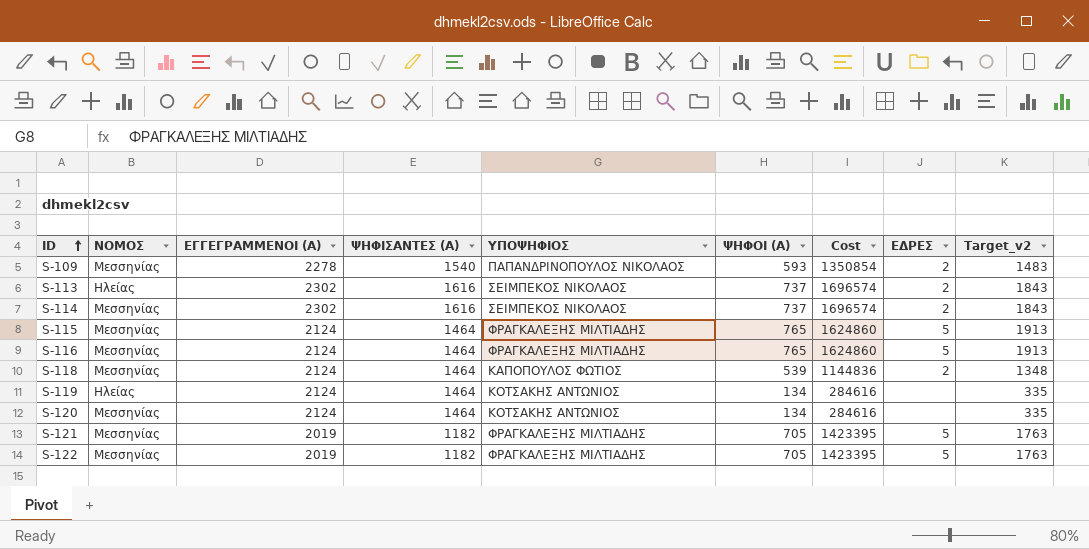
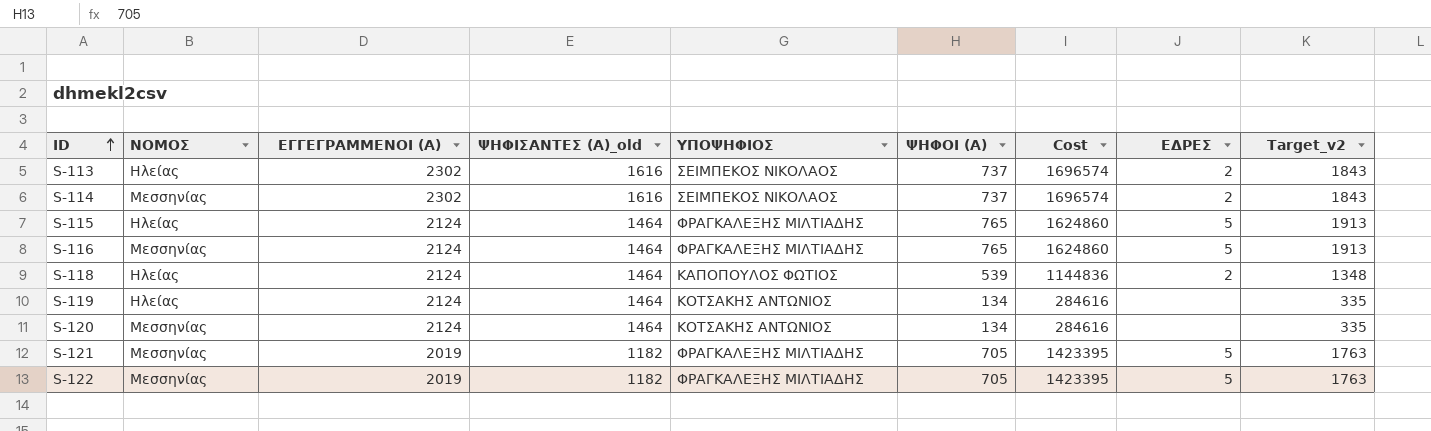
column name: ΨΗΦΙΣΑΝΤΕΣ (Α) -> ΨΗΦΙΣΑΝΤΕΣ (Α)_old
row S-109: Μεσσηνίας | 2278 | 1540 | ΠΑΠΑΝΔΡΙΝΟΠΟΥΛΟΣ ΝΙΚΟΛΑΟΣ | 593 | 1350854 | 2 | 1483 -> none
S-115 | ΝΟΜΟΣ: Μεσσηνίας -> Ηλείας
S-118 | ΝΟΜΟΣ: Μεσσηνίας -> Ηλείας

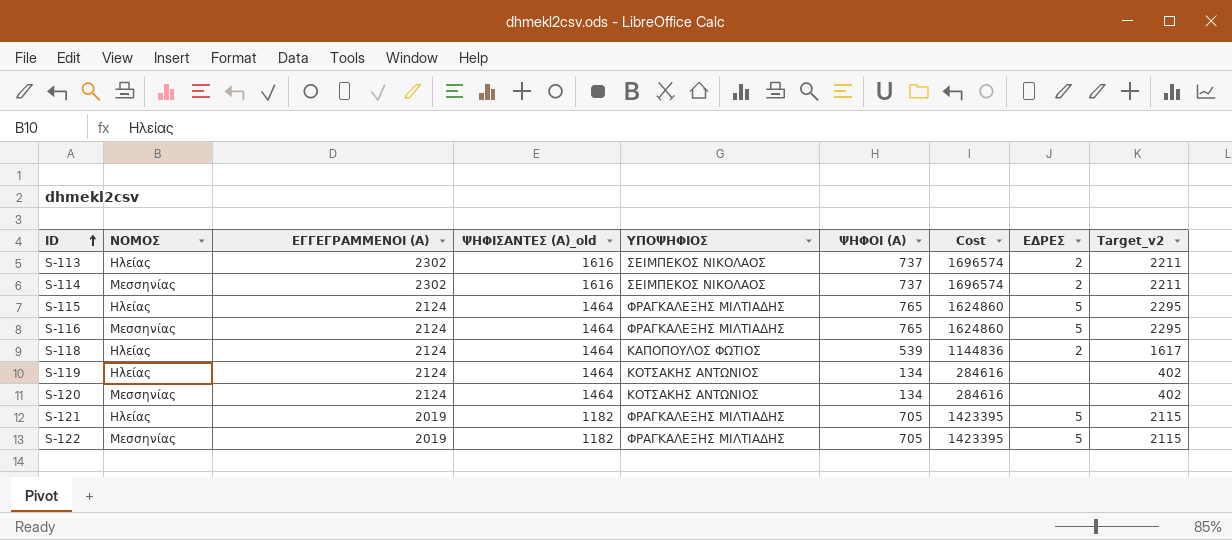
column Target_v2 | formula: [ΨΗΦΟΙ (Α)] * 2.5 -> [ΨΗΦΟΙ (Α)] * 3
S-121 | ΝΟΜΟΣ: Μεσσηνίας -> Ηλείας

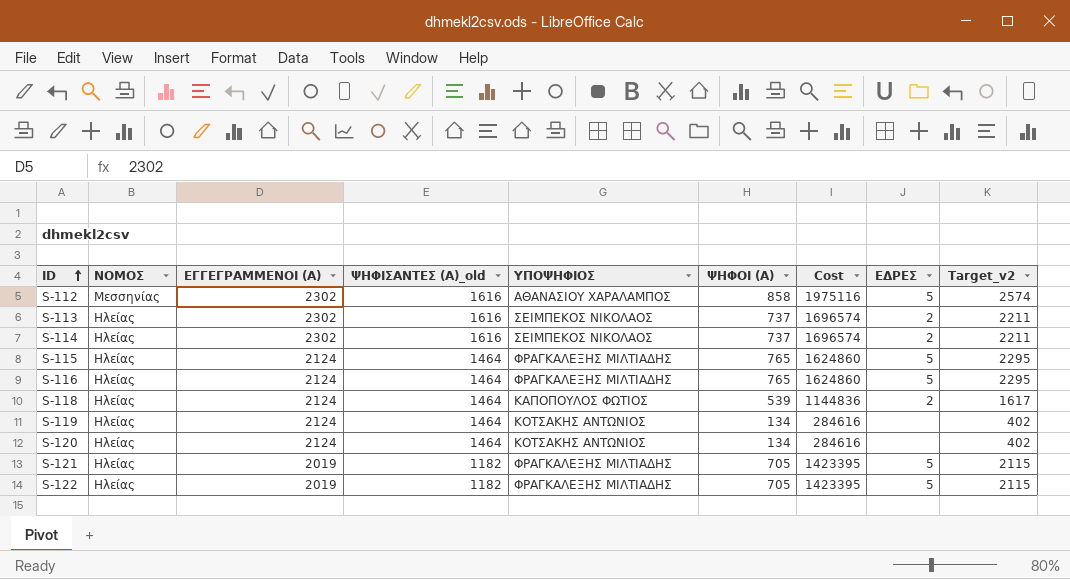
row S-112: none -> Μεσσηνίας | 2302 | 1616 | ΑΘΑΝΑΣΙΟΥ ΧΑΡΑΛΑΜΠΟΣ | 858 | 1975116 | 5 | 2574
S-114 | ΝΟΜΟΣ: Μεσσηνίας -> Ηλείας
S-116 | ΝΟΜΟΣ: Μεσσηνίας -> Ηλείας
S-120 | ΝΟΜΟΣ: Μεσσηνίας -> Ηλείας
S-122 | ΝΟΜΟΣ: Μεσσηνίας -> Ηλείας

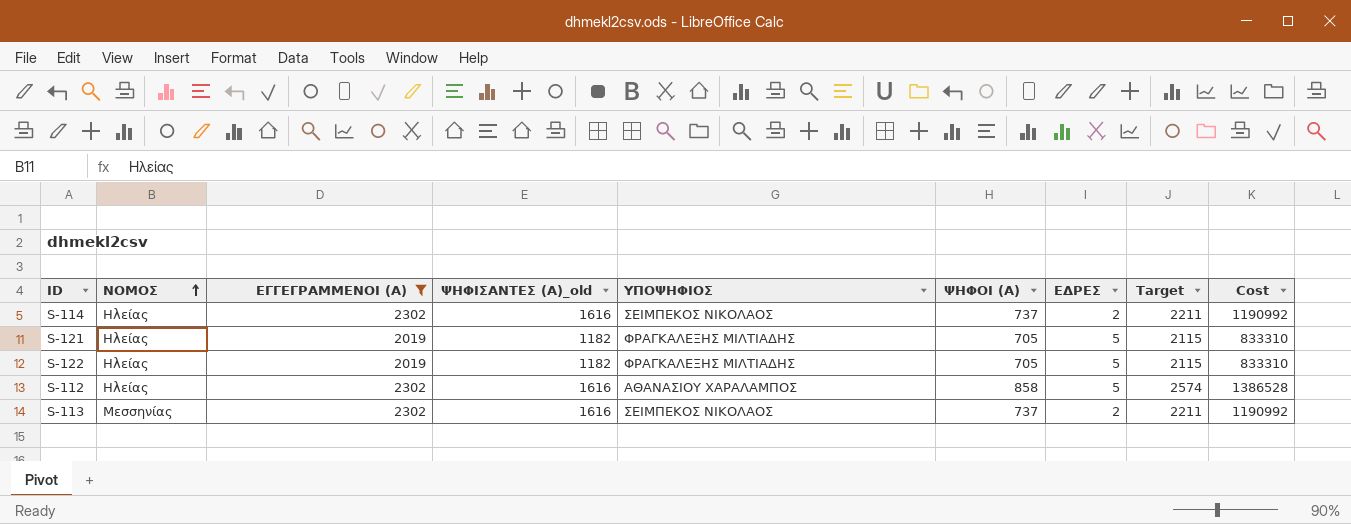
filter: none -> ΕΓΓΕΓΡΑΜΜΕΝΟΙ (Α) != 2124
row order: ID ascending -> ΝΟΜΟΣ ascending
column name: Target_v2 -> Target
column Cost | formula: [ΕΓΓΕΓΡΑΜΜΕΝΟΙ (Α)] * [ΨΗΦΟΙ (Α)] -> [ΨΗΦΙΣΑΝΤΕΣ (Α)_old] * [ΨΗΦΟΙ (Α)]
column Cost | position: 7 -> 9
S-112 | ΝΟΜΟΣ: Μεσσηνίας -> Ηλείας
S-113 | ΝΟΜΟΣ: Ηλείας -> Μεσσηνίας

